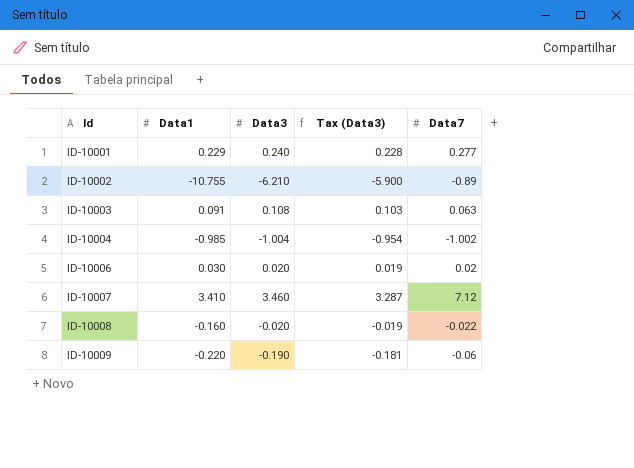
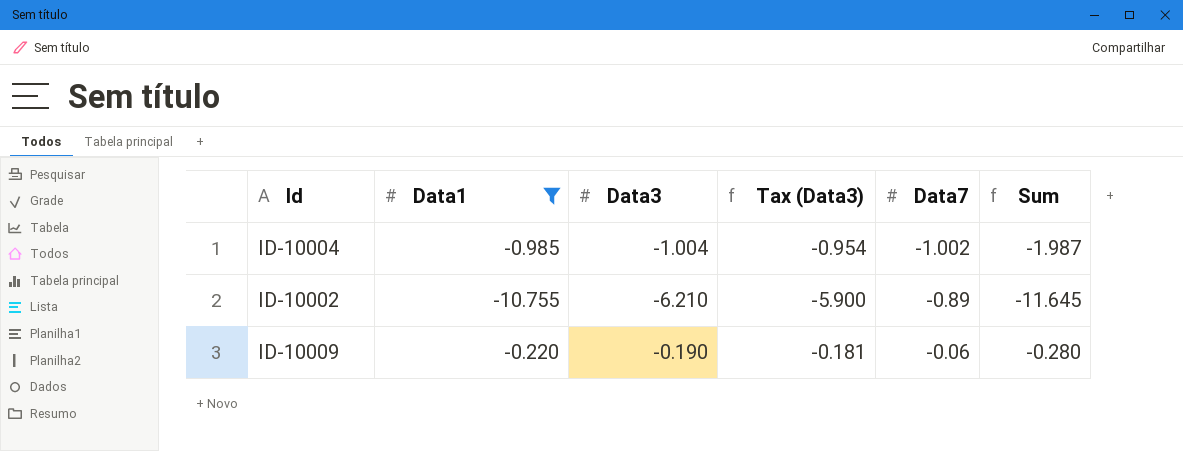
filter: none -> Data1 <= -0.220
row order: Id ascending -> Data7 ascending
column Sum | formula: none -> [Data1] + [Data7]

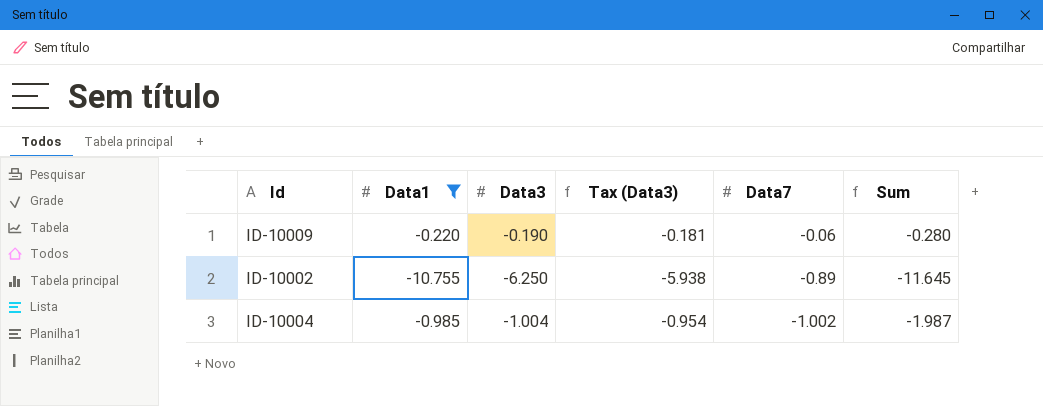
row order: Data7 ascending -> Data7 descending
ID-10002 | Data3: -6.210 -> -6.250
ID-10002 | Tax (Data3): -5.900 -> -5.938

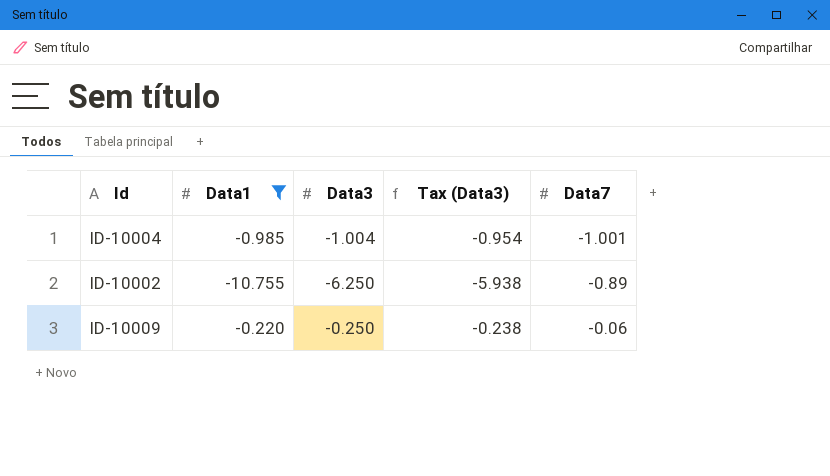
row order: Data7 descending -> Data7 ascending
column Sum | formula: [Data1] + [Data7] -> none
ID-10004 | Data7: -1.002 -> -1.001
ID-10009 | Data3: -0.190 -> -0.250
ID-10009 | Tax (Data3): -0.181 -> -0.238

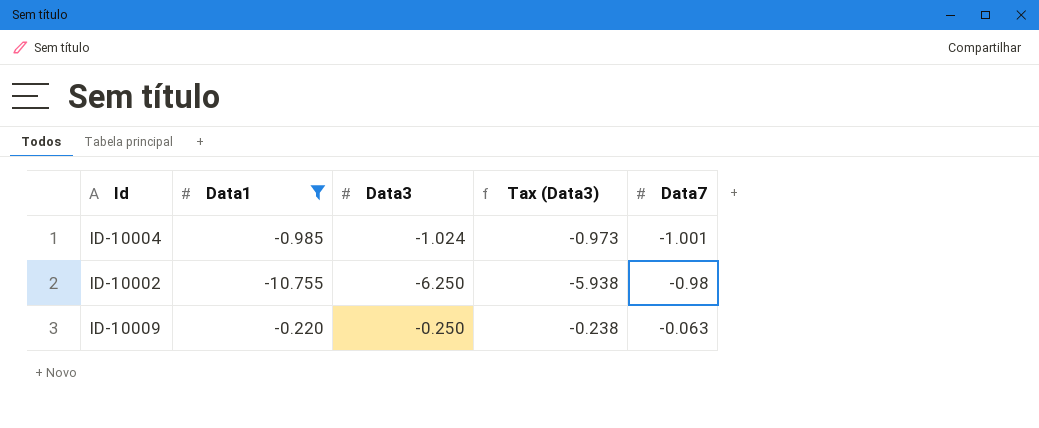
ID-10004 | Data3: -1.004 -> -1.024
ID-10004 | Tax (Data3): -0.954 -> -0.973
ID-10002 | Data7: -0.89 -> -0.98
ID-10009 | Data7: -0.06 -> -0.063

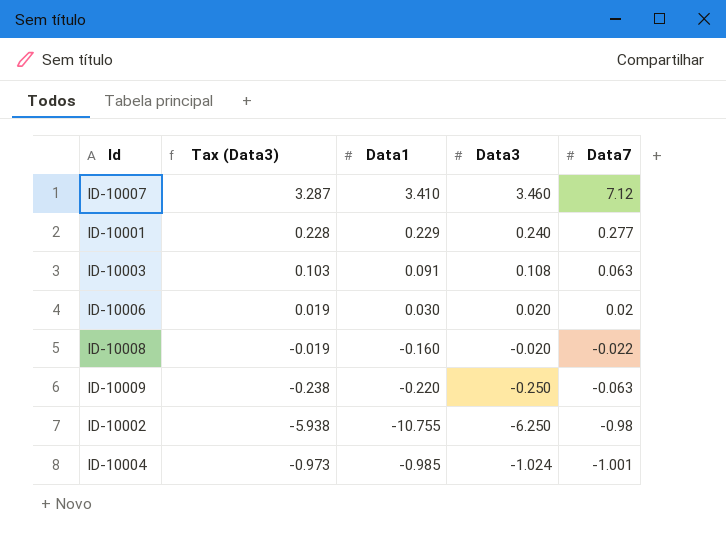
filter: Data1 <= -0.220 -> none
row order: Data7 ascending -> Data7 descending
column Tax (Data3) | position: 4 -> 2

